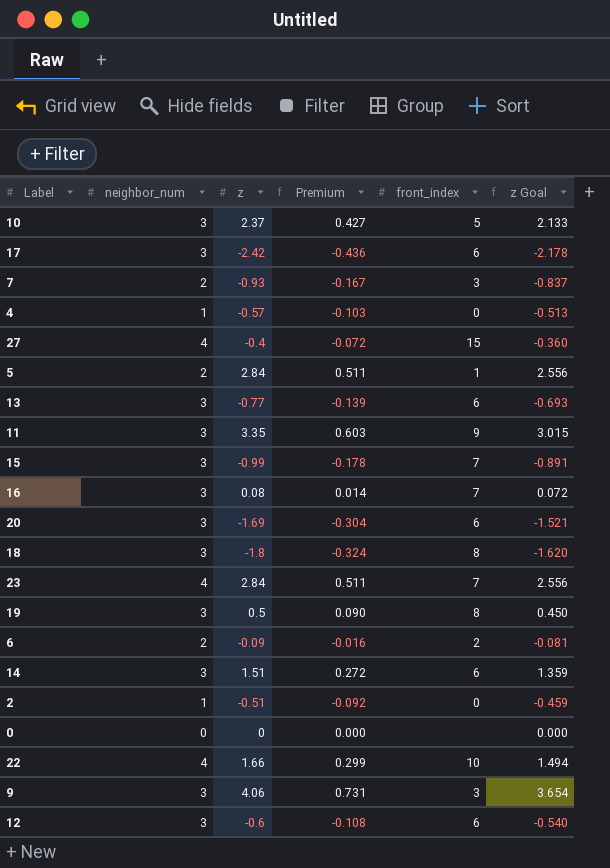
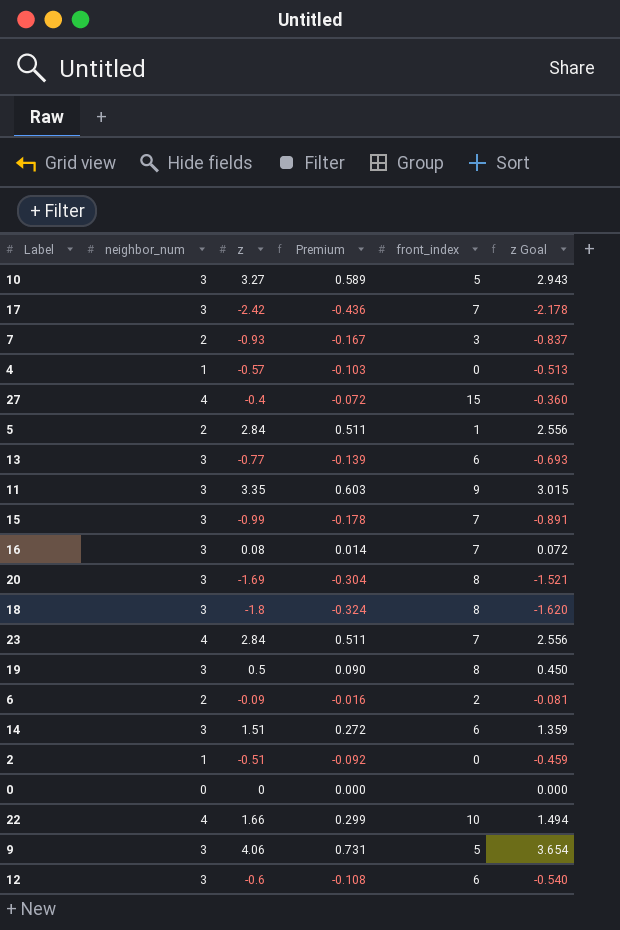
10 | z: 2.37 -> 3.27
10 | Premium: 0.427 -> 0.589
10 | z Goal: 2.133 -> 2.943
17 | front_index: 6 -> 7
20 | front_index: 6 -> 8
9 | front_index: 3 -> 5

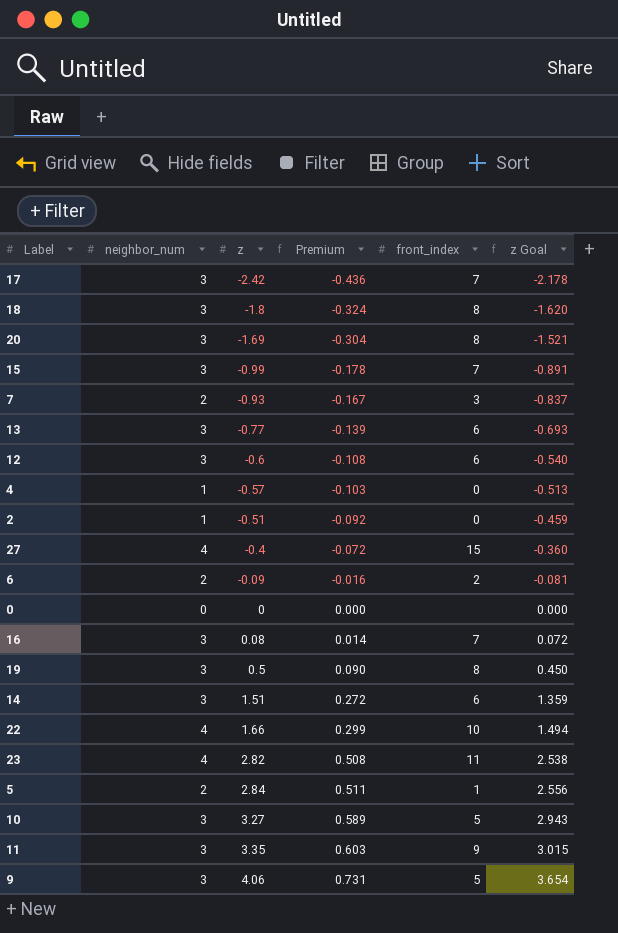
row order: none -> z ascending
23 | z: 2.84 -> 2.82
23 | Premium: 0.511 -> 0.508
23 | front_index: 7 -> 11
23 | z Goal: 2.556 -> 2.538

